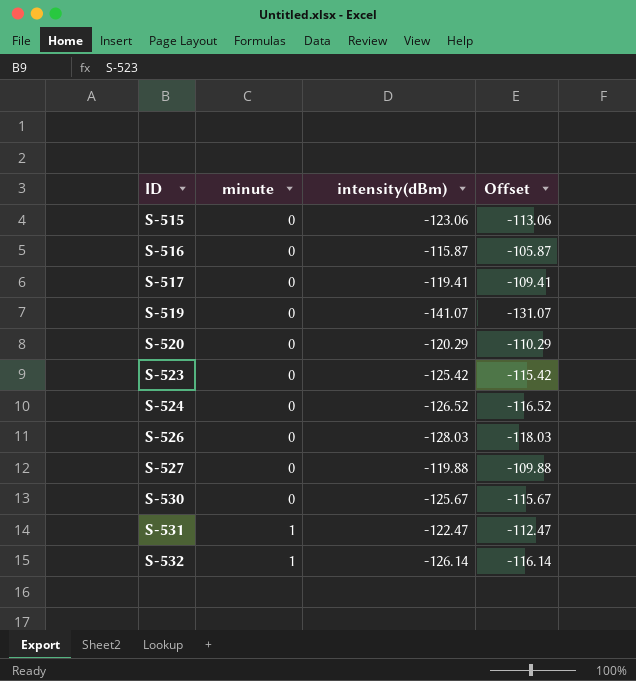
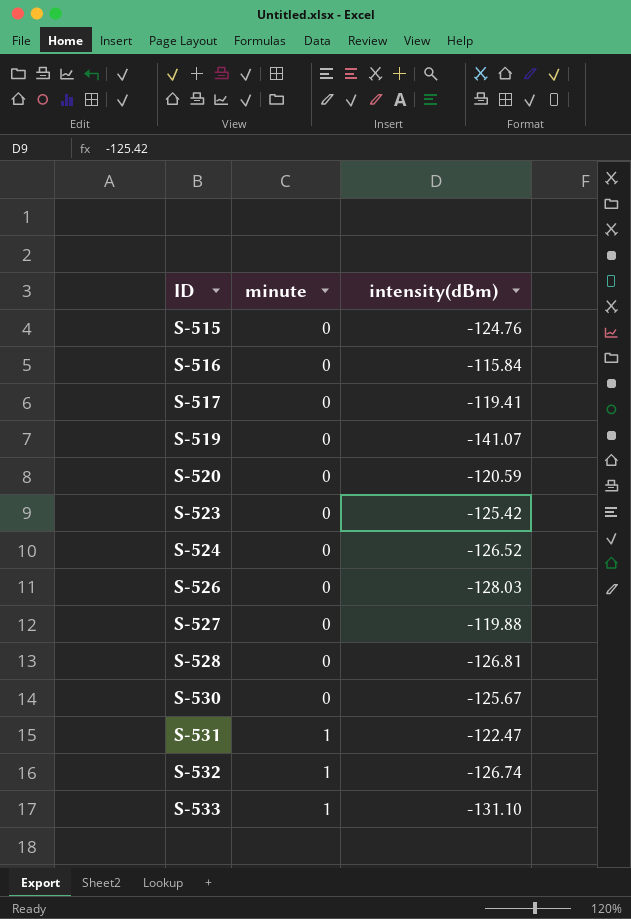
column Offset | formula: [intensity(dBm)] + 10 -> none
S-515 | intensity(dBm): -123.06 -> -124.76
S-516 | intensity(dBm): -115.87 -> -115.84
S-520 | intensity(dBm): -120.29 -> -120.59
row S-528: none -> 0 | -126.81
S-532 | intensity(dBm): -126.14 -> -126.74
row S-533: none -> 1 | -131.10

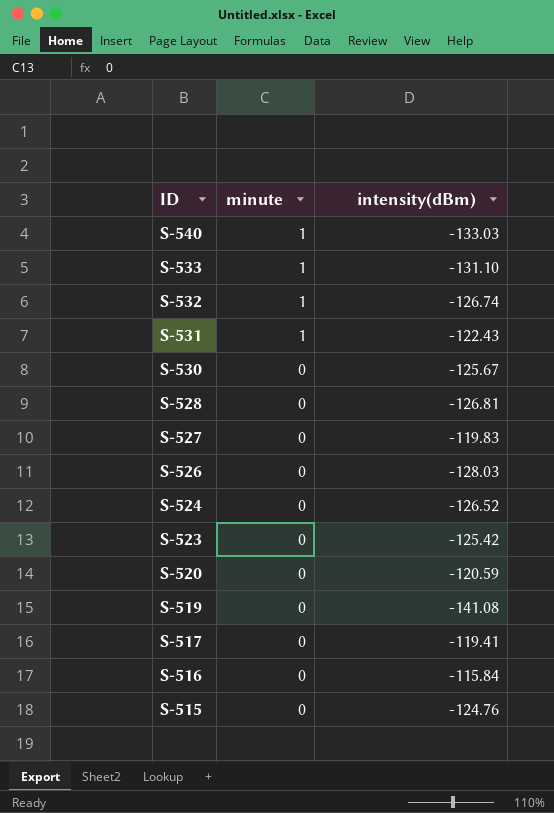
row order: ID ascending -> ID descending
row S-540: none -> 1 | -133.03
S-531 | intensity(dBm): -122.47 -> -122.43
S-527 | intensity(dBm): -119.88 -> -119.83
S-519 | intensity(dBm): -141.07 -> -141.08

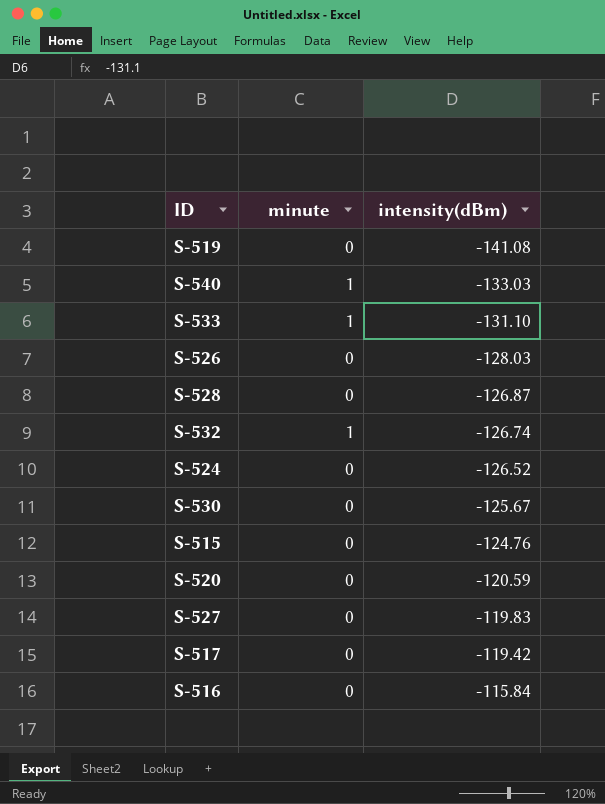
row order: ID descending -> intensity(dBm) ascending
row S-531: 1 | -122.43 -> none
row S-523: 0 | -125.42 -> none
S-528 | intensity(dBm): -126.81 -> -126.87
S-517 | intensity(dBm): -119.41 -> -119.42

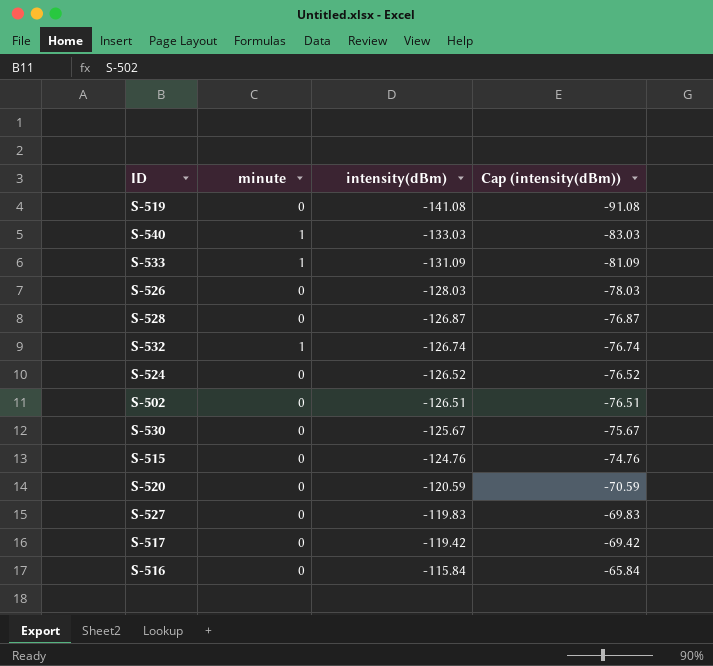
column Cap (intensity(dBm)) | formula: none -> [intensity(dBm)] + 50
S-533 | intensity(dBm): -131.10 -> -131.09
row S-502: none -> 0 | -126.51 | -76.51

